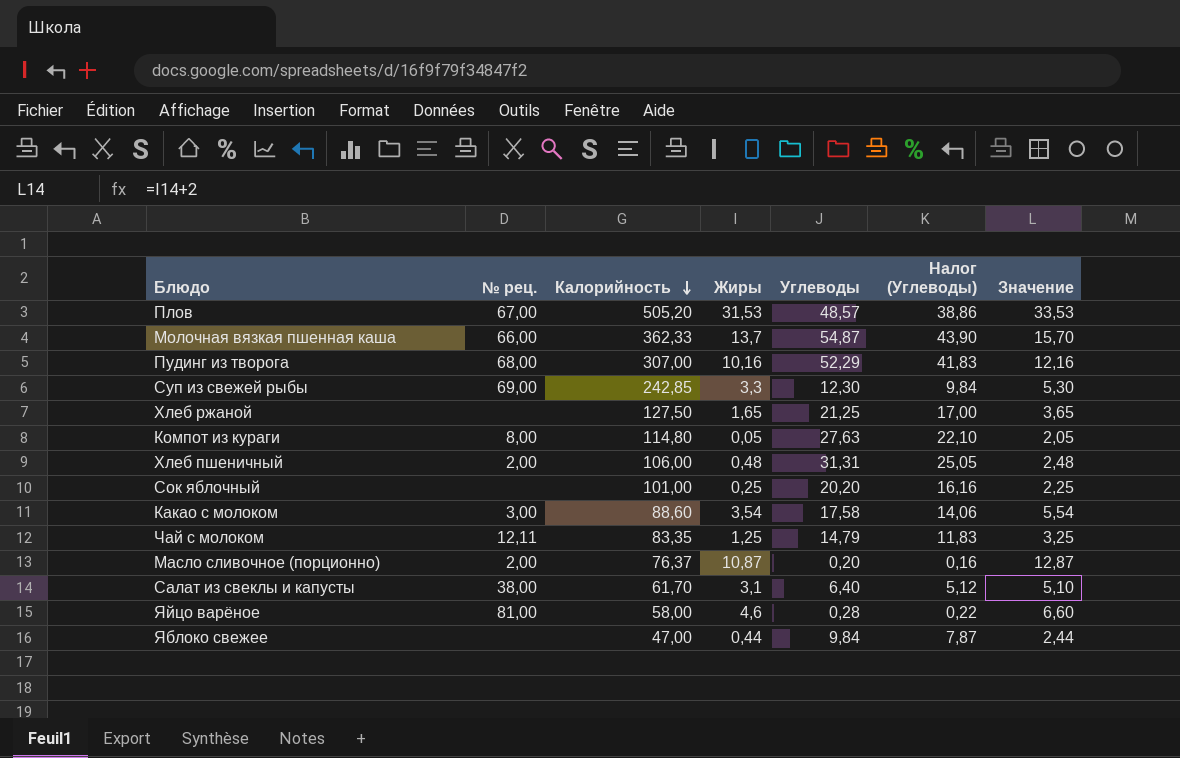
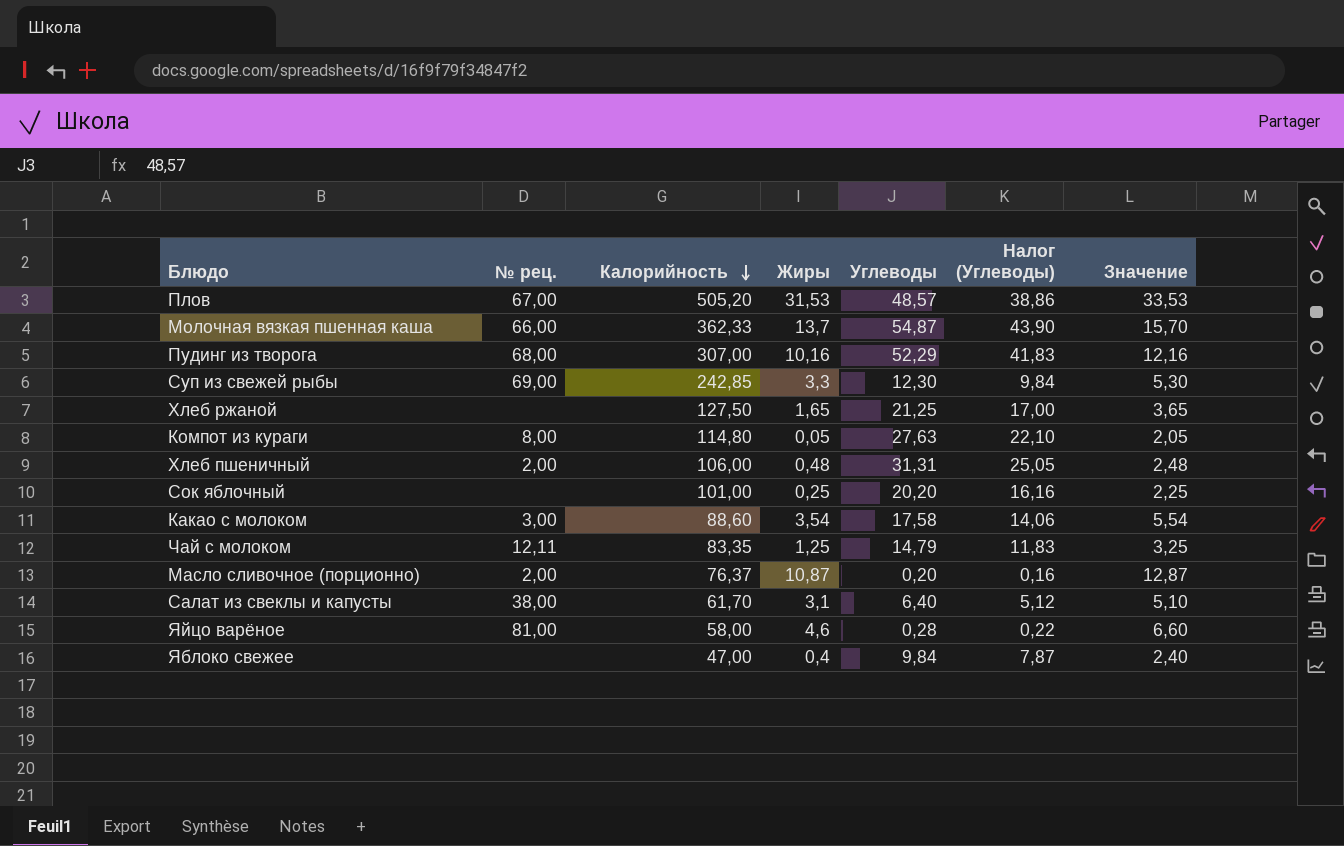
Яблоко свежее | Жиры: 0,44 -> 0,4
Яблоко свежее | Значение: 2,44 -> 2,40

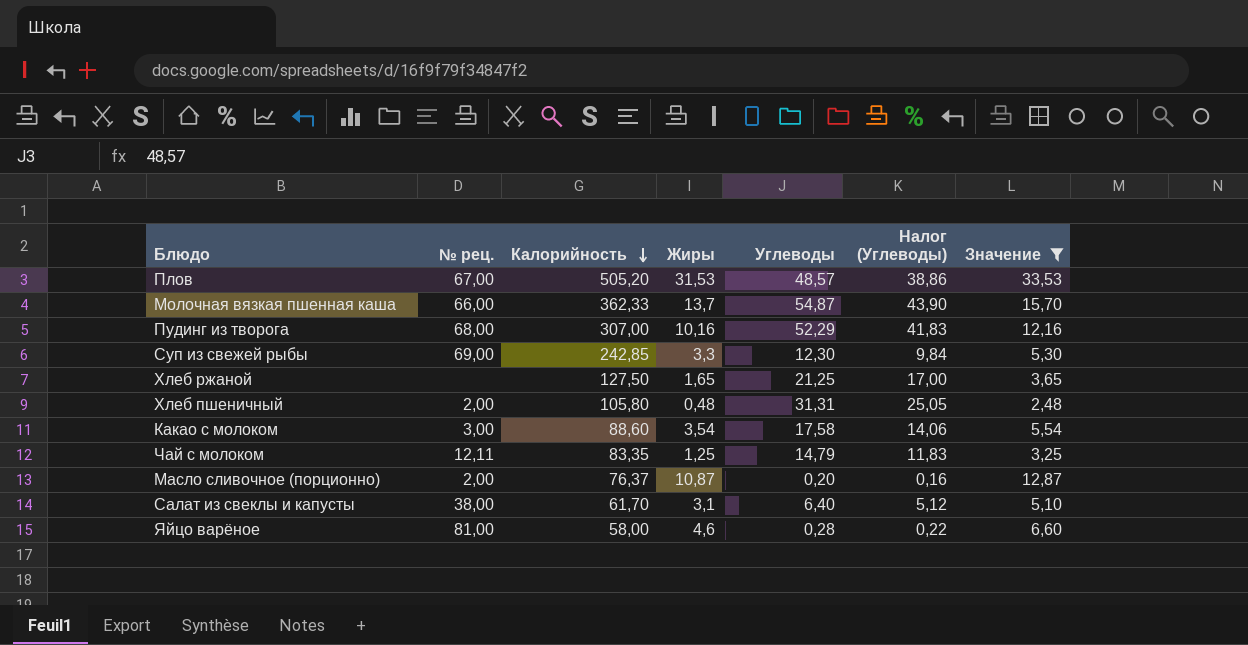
filter: none -> Значение >= 2,48
Хлеб пшеничный | Калорийность: 106,00 -> 105,80

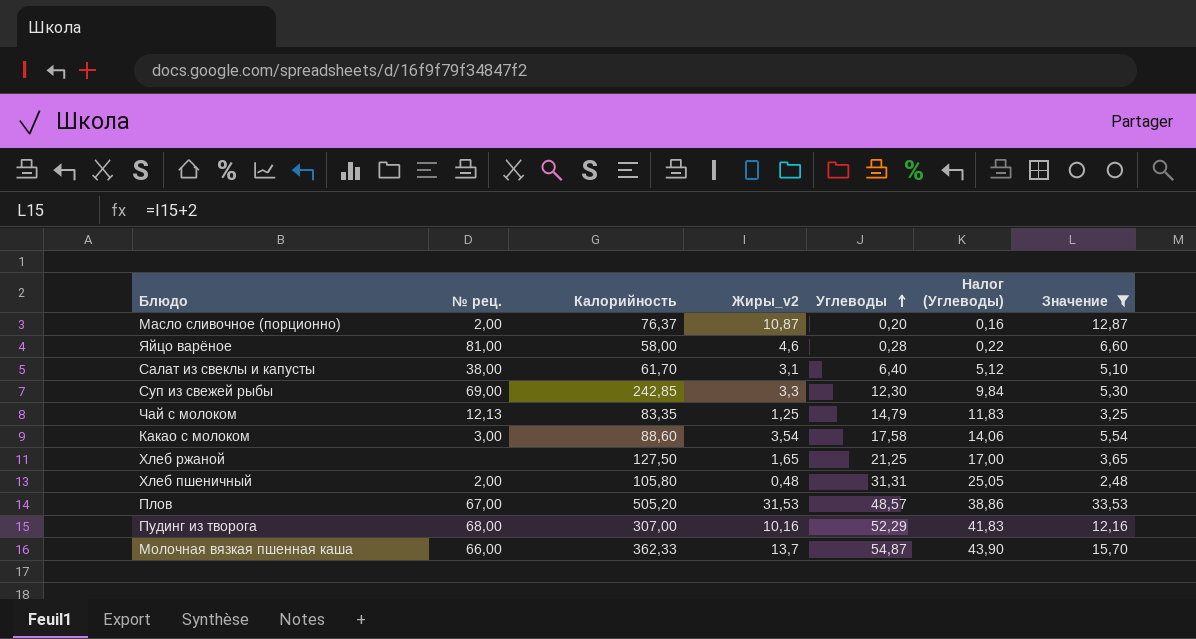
row order: Калорийность descending -> Углеводы ascending
column name: Жиры -> Жиры_v2
Чай с молоком | № рец.: 12,11 -> 12,13

